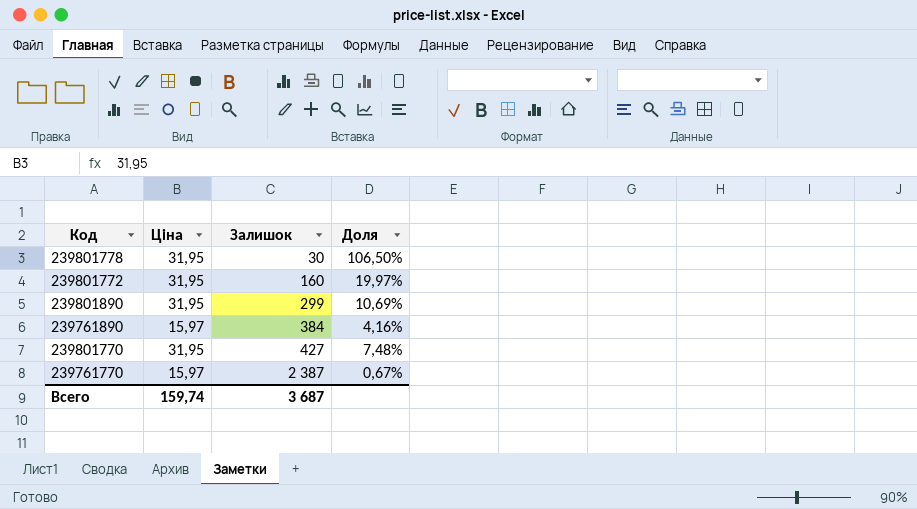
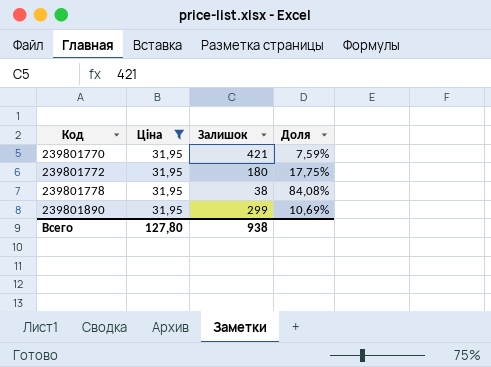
filter: none -> Ціна = 31,95
row order: Залишок ascending -> Код ascending
239801770 | Залишок: 427 -> 421
239801770 | Доля: 7,48% -> 7,59%
239801772 | Залишок: 160 -> 180
239801772 | Доля: 19,97% -> 17,75%
239801778 | Залишок: 30 -> 38
239801778 | Доля: 106,50% -> 84,08%
Всего | Ціна: 159,74 -> 127,80
Всего | Залишок: 3 687 -> 938

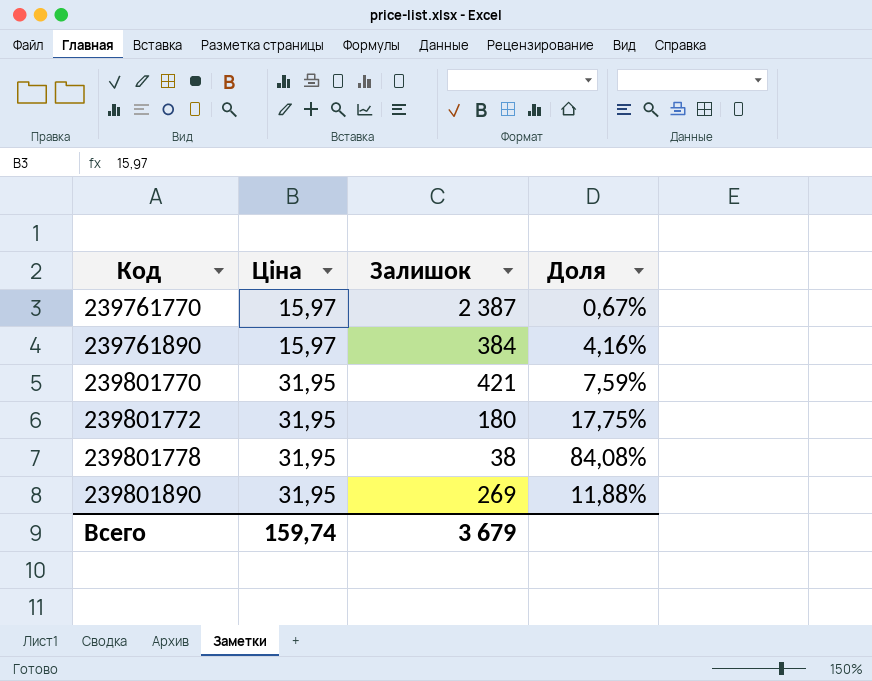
filter: Ціна = 31,95 -> none
239801890 | Залишок: 299 -> 269
239801890 | Доля: 10,69% -> 11,88%
Всего | Ціна: 127,80 -> 159,74
Всего | Залишок: 938 -> 3 679

